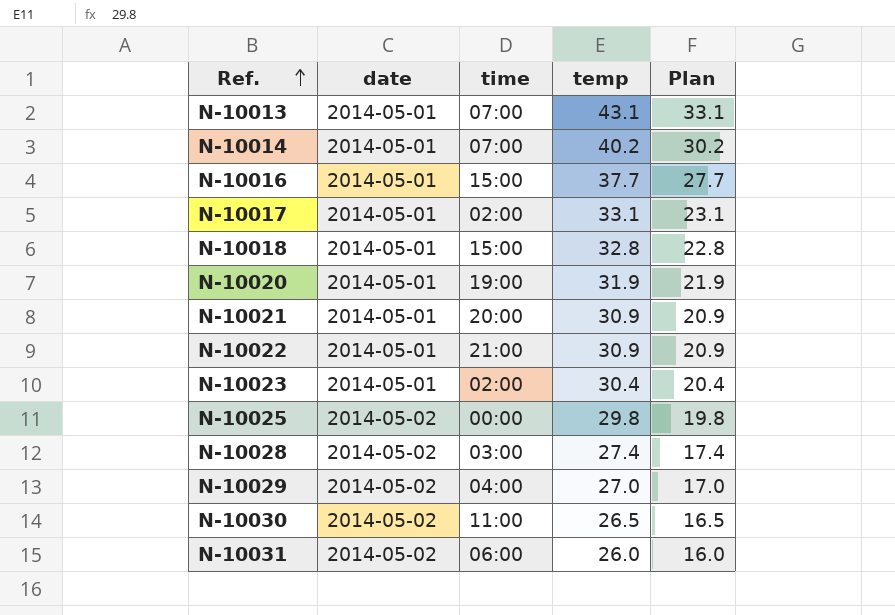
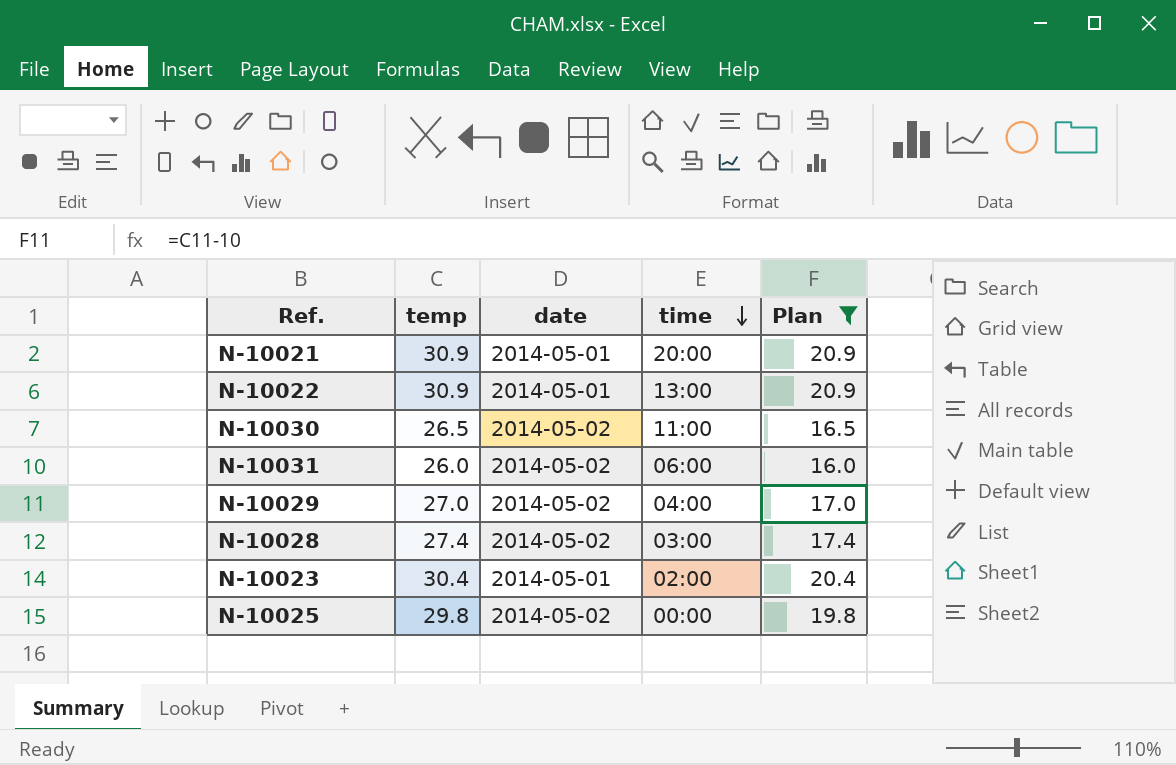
filter: none -> Plan <= 20.9
row order: Ref. ascending -> time descending
column temp | position: 4 -> 2
N-10022 | time: 21:00 -> 13:00

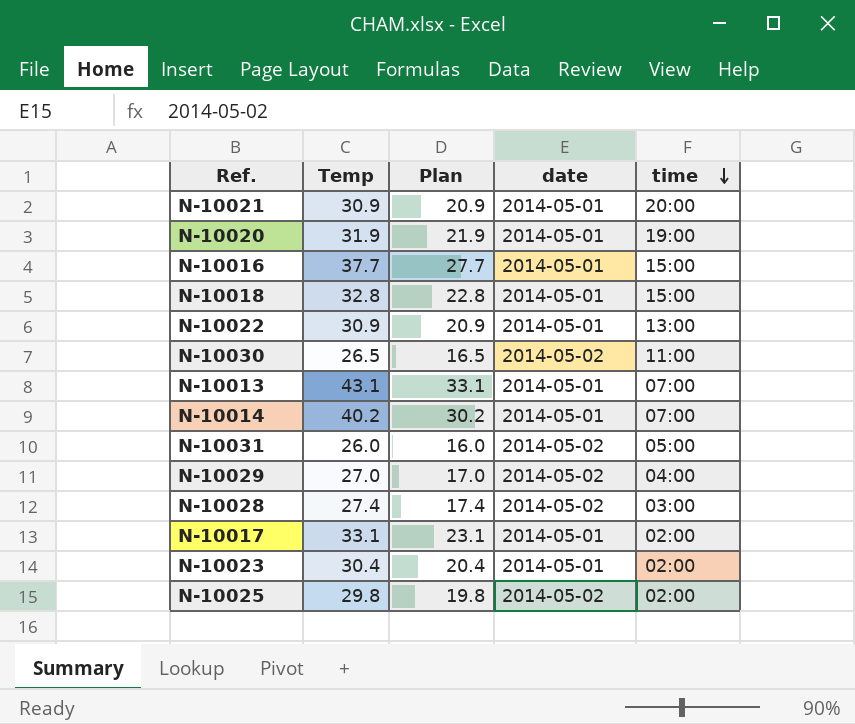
filter: Plan <= 20.9 -> none
column name: temp -> Temp
column Plan | position: 5 -> 3
N-10031 | time: 06:00 -> 05:00
N-10025 | time: 00:00 -> 02:00

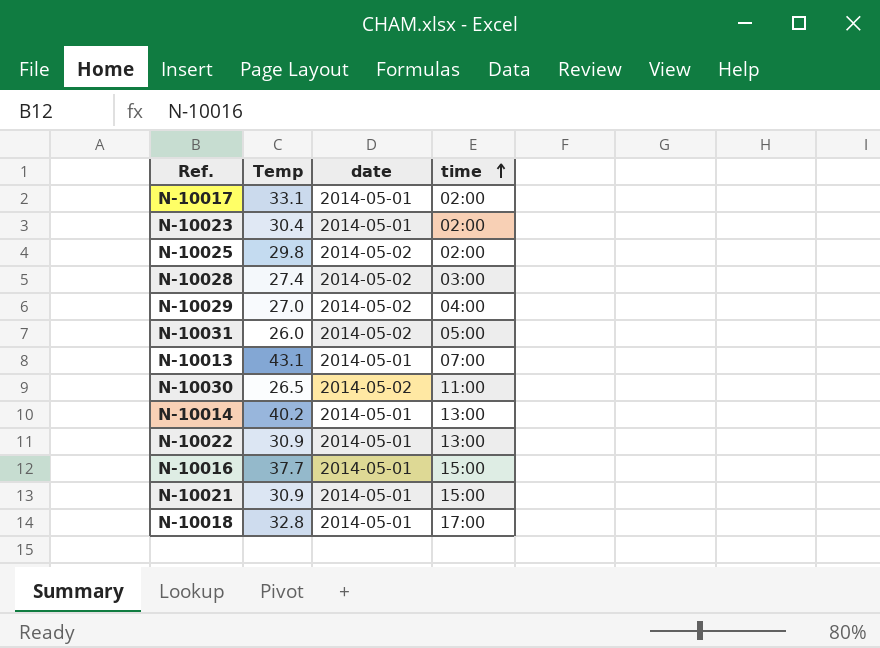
row order: time descending -> time ascending
column Plan | formula: [Temp] - 10 -> none
row N-10020: 31.9 | 21.9 | 2014-05-01 | 19:00 -> none
N-10014 | time: 07:00 -> 13:00
N-10021 | time: 20:00 -> 15:00
N-10018 | time: 15:00 -> 17:00

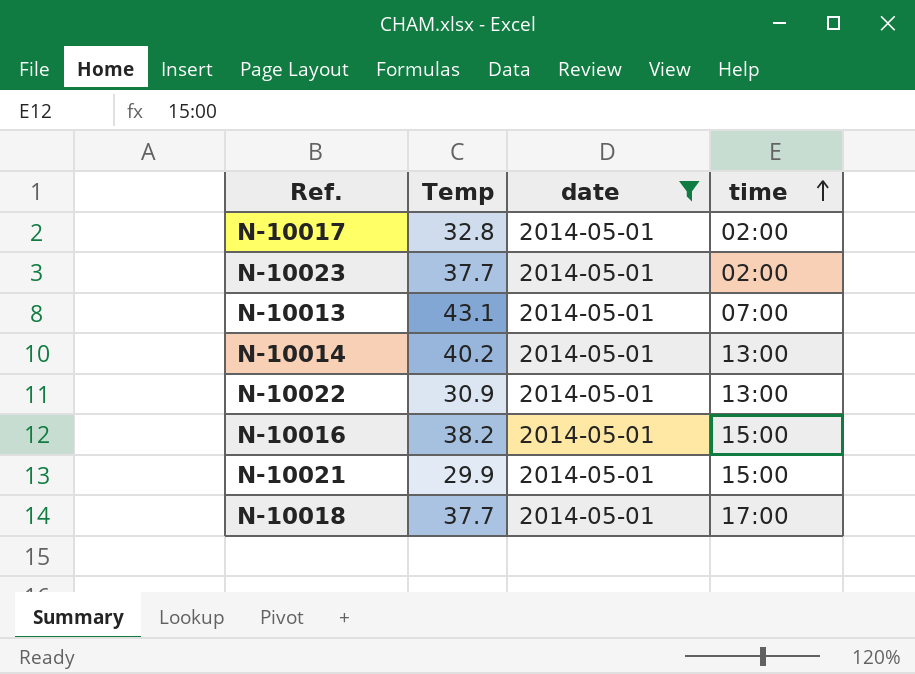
filter: none -> date = 2014-05-01
N-10017 | Temp: 33.1 -> 32.8
N-10023 | Temp: 30.4 -> 37.7
N-10016 | Temp: 37.7 -> 38.2
N-10021 | Temp: 30.9 -> 29.9
N-10018 | Temp: 32.8 -> 37.7

